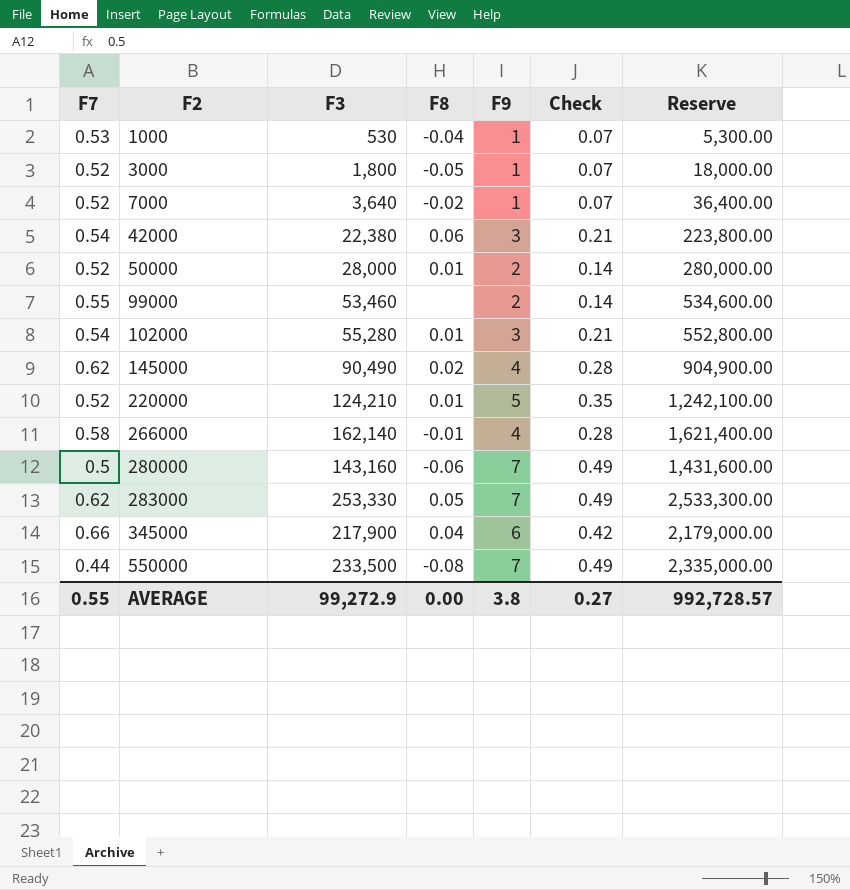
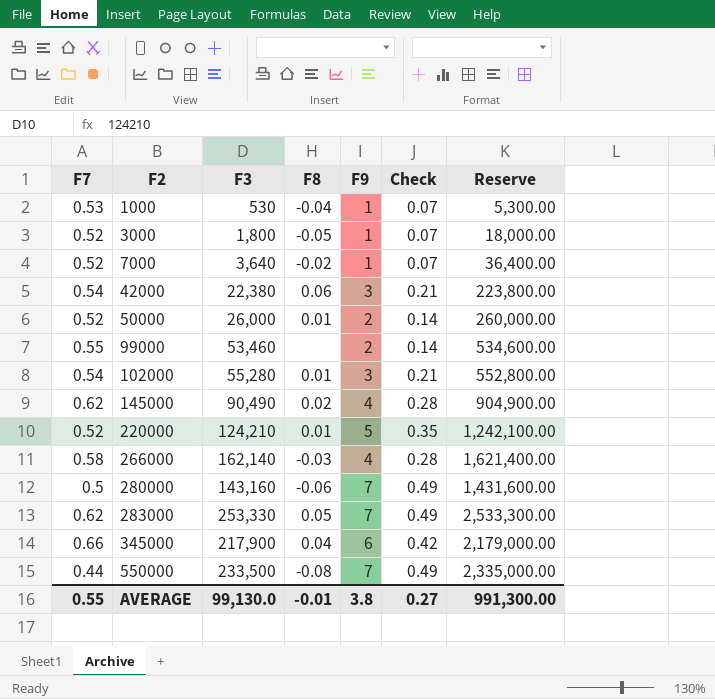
50000 | F3: 28,000 -> 26,000
50000 | Reserve: 280,000.00 -> 260,000.00
266000 | F8: -0.01 -> -0.03
AVERAGE | F3: 99,272.9 -> 99,130.0
AVERAGE | F8: 0.00 -> -0.01
AVERAGE | Reserve: 992,728.57 -> 991,300.00

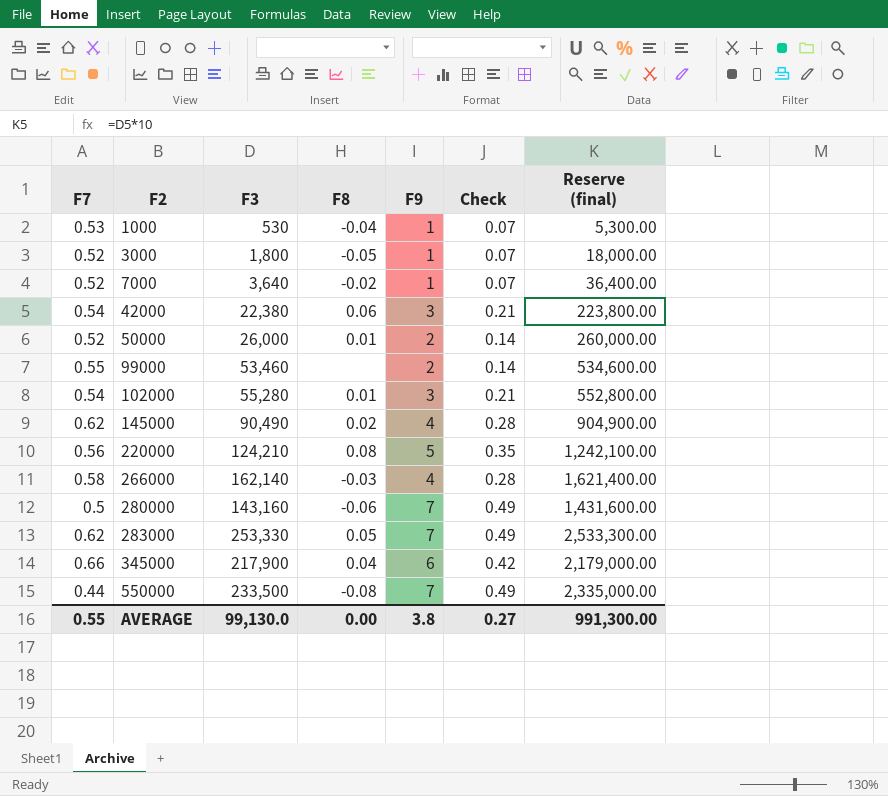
column name: Reserve -> Reserve (final)
220000 | F7: 0.52 -> 0.56
220000 | F8: 0.01 -> 0.08
AVERAGE | F8: -0.01 -> 0.00

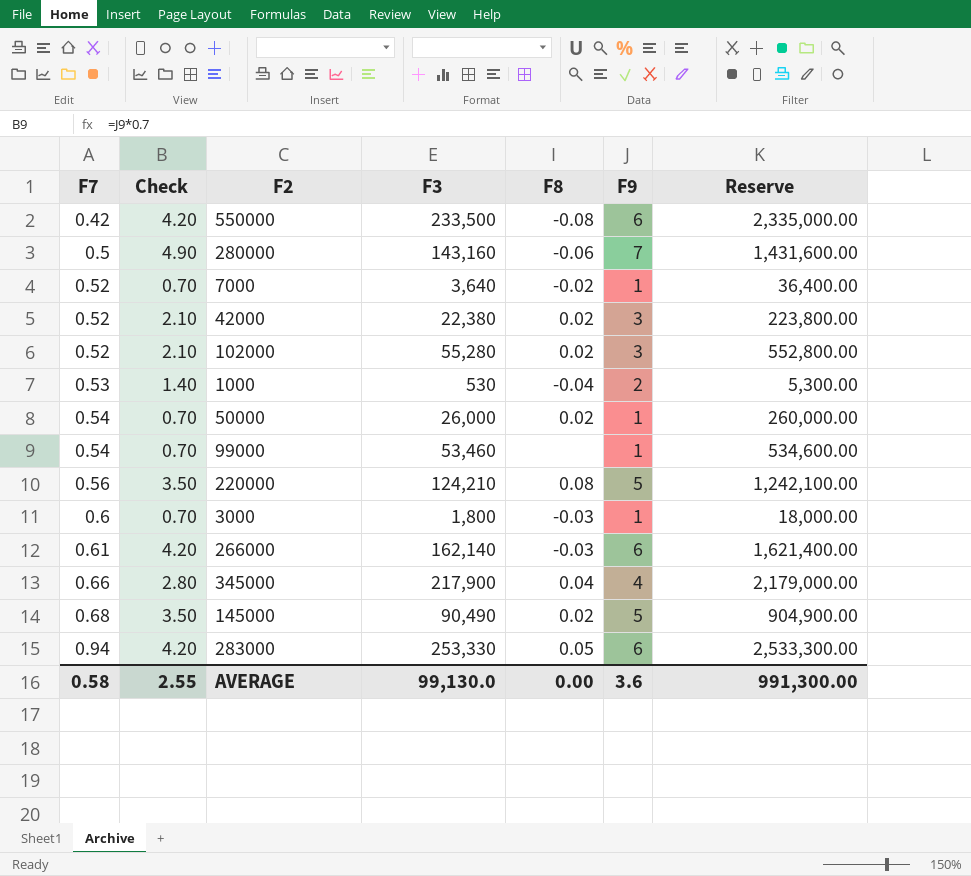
row order: F2 ascending -> F7 ascending
column Check | formula: [F9] * 0.07 -> [F9] * 0.7
column Check | position: 6 -> 2
column name: Reserve (final) -> Reserve
550000 | F7: 0.44 -> 0.42
550000 | F9: 7 -> 6
42000 | F7: 0.54 -> 0.52
42000 | F8: 0.06 -> 0.02
102000 | F7: 0.54 -> 0.52
102000 | F8: 0.01 -> 0.02
1000 | F9: 1 -> 2
50000 | F7: 0.52 -> 0.54
50000 | F8: 0.01 -> 0.02
50000 | F9: 2 -> 1
99000 | F7: 0.55 -> 0.54
99000 | F9: 2 -> 1
3000 | F7: 0.52 -> 0.6
3000 | F8: -0.05 -> -0.03
266000 | F7: 0.58 -> 0.61
266000 | F9: 4 -> 6
345000 | F9: 6 -> 4
145000 | F7: 0.62 -> 0.68
145000 | F9: 4 -> 5
283000 | F7: 0.62 -> 0.94
283000 | F9: 7 -> 6
AVERAGE | F7: 0.55 -> 0.58
AVERAGE | Check: 0.27 -> 2.55
AVERAGE | F9: 3.8 -> 3.6

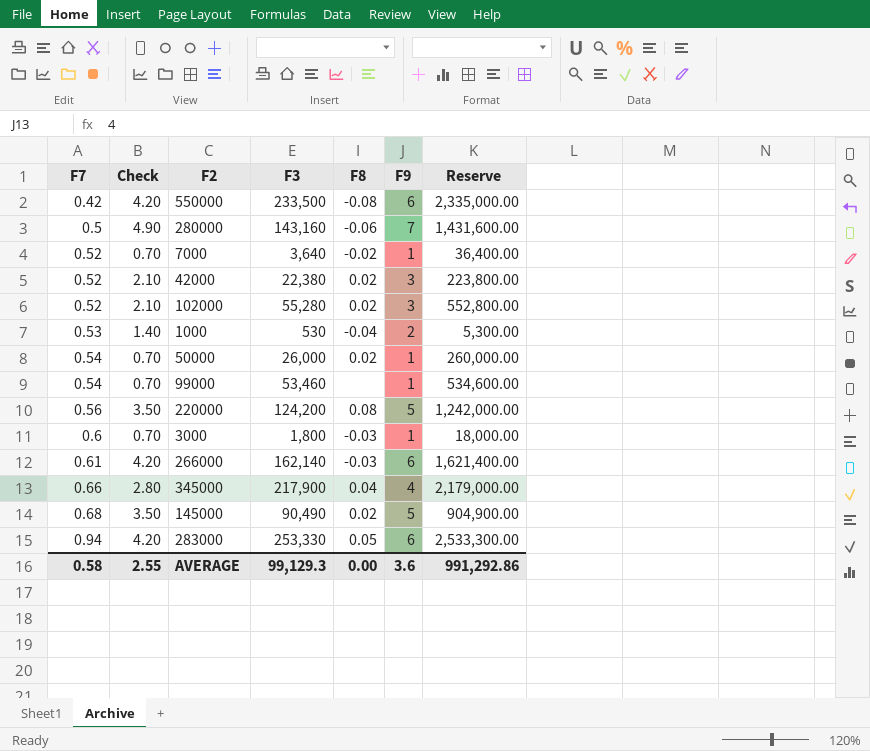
220000 | F3: 124,210 -> 124,200
220000 | Reserve: 1,242,100.00 -> 1,242,000.00
AVERAGE | F3: 99,130.0 -> 99,129.3
AVERAGE | Reserve: 991,300.00 -> 991,292.86

